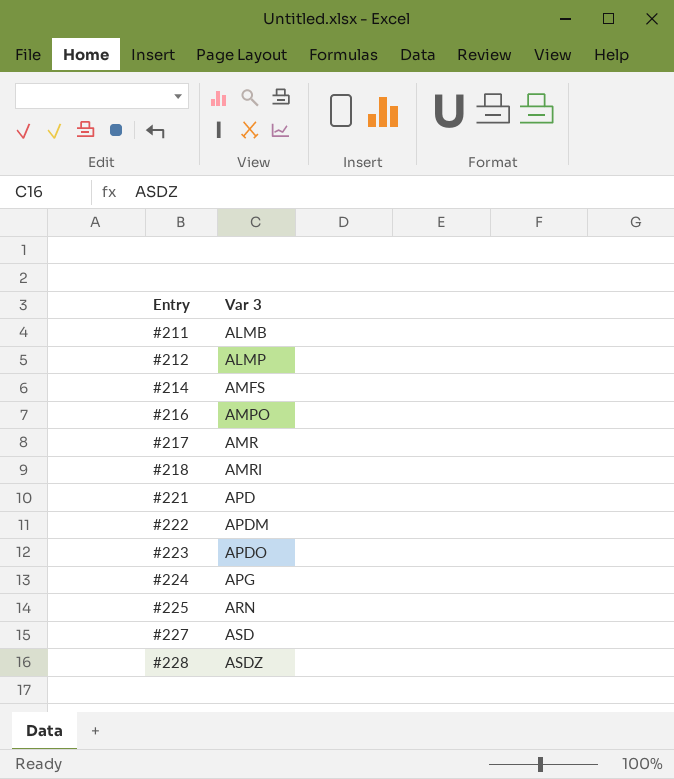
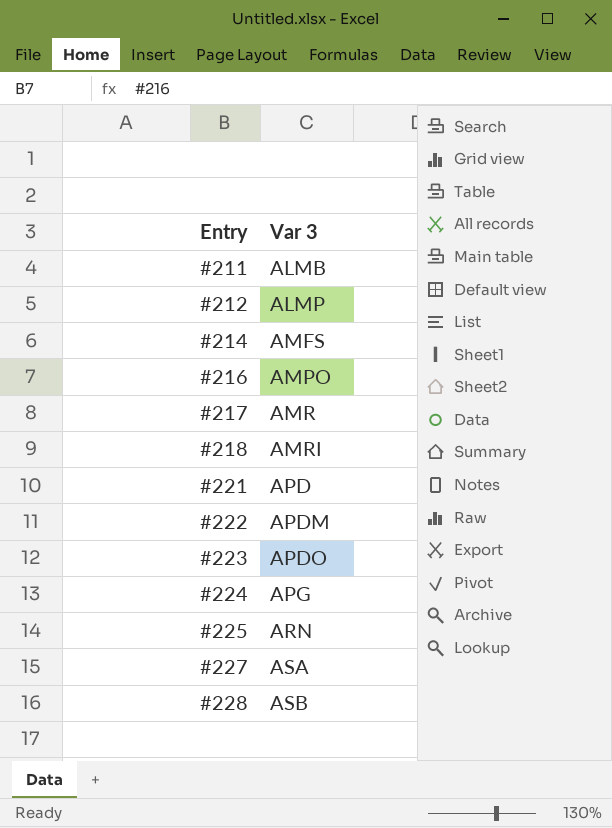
#227 | Var 3: ASD -> ASA
#228 | Var 3: ASDZ -> ASB

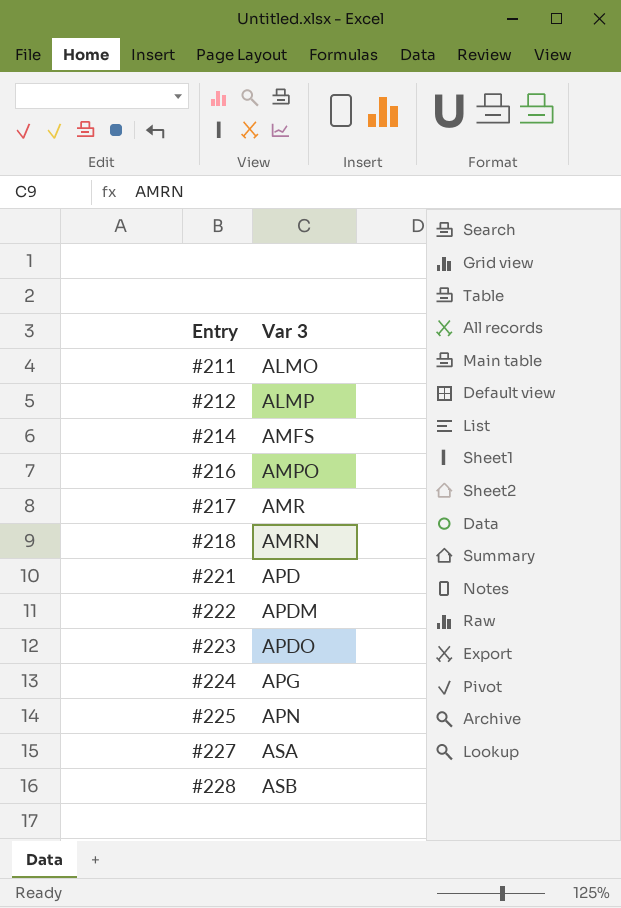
#211 | Var 3: ALMB -> ALMO
#218 | Var 3: AMRI -> AMRN
#225 | Var 3: ARN -> APN

